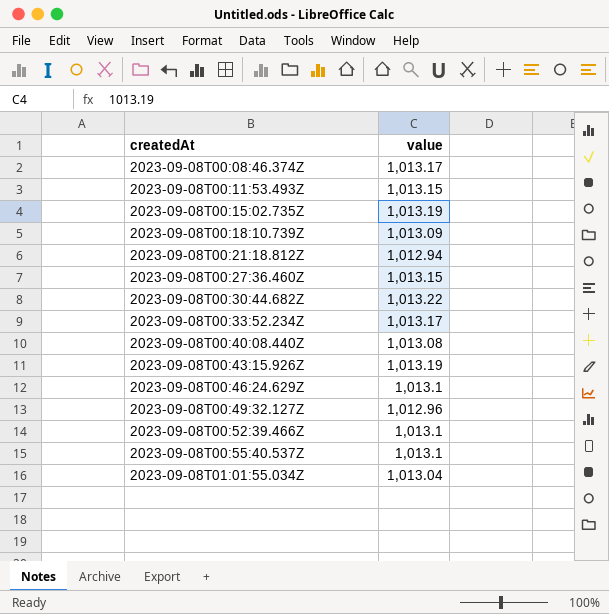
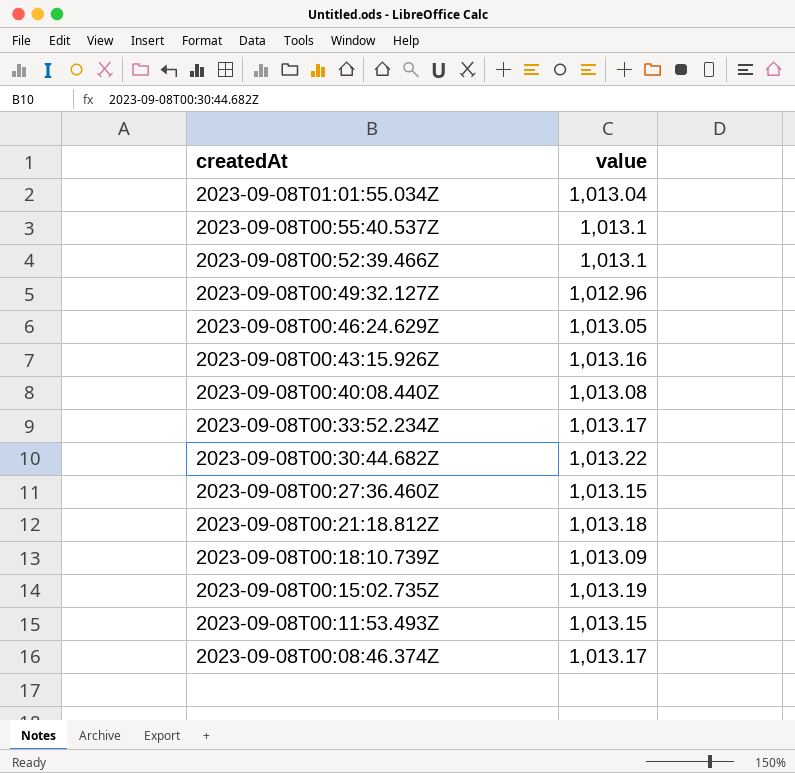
row order: createdAt ascending -> createdAt descending
2023-09-08T00:46:24.629Z | value: 1,013.1 -> 1,013.05
2023-09-08T00:43:15.926Z | value: 1,013.19 -> 1,013.16
2023-09-08T00:21:18.812Z | value: 1,012.94 -> 1,013.18

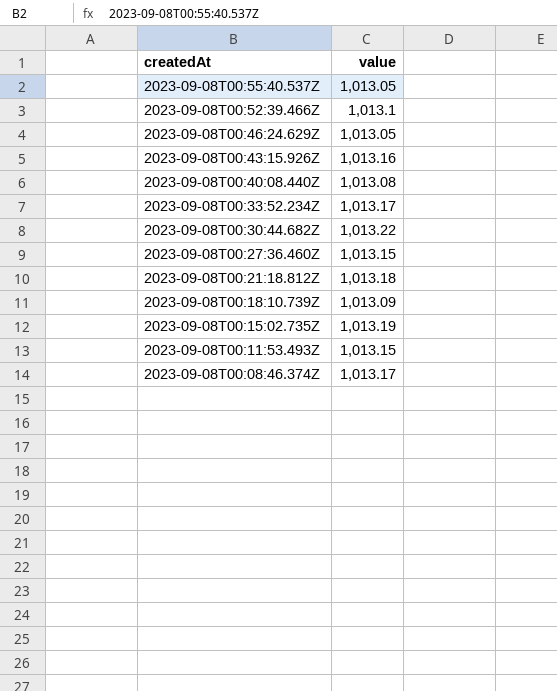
row 2023-09-08T01:01:55.034Z: 1,013.04 -> none
row 2023-09-08T00:49:32.127Z: 1,012.96 -> none
2023-09-08T00:55:40.537Z | value: 1,013.1 -> 1,013.05

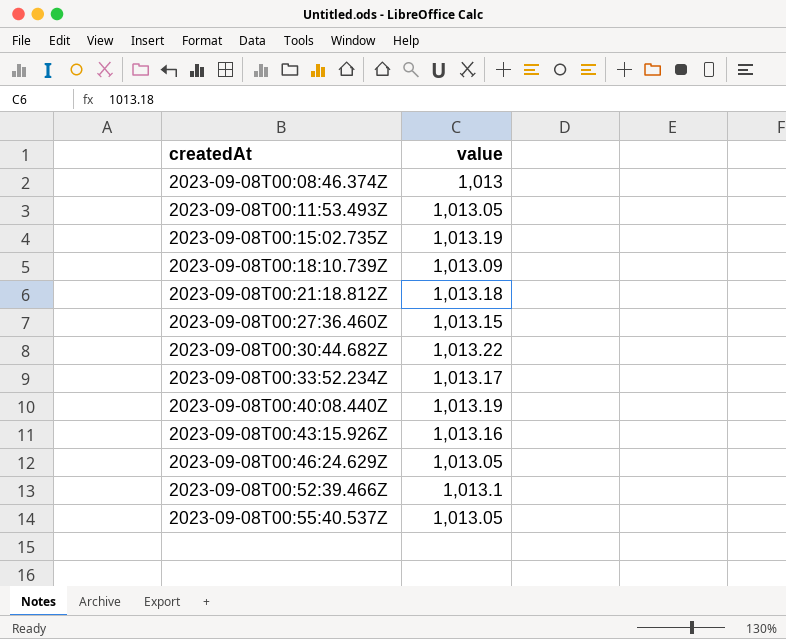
row order: createdAt descending -> createdAt ascending
2023-09-08T00:08:46.374Z | value: 1,013.17 -> 1,013
2023-09-08T00:11:53.493Z | value: 1,013.15 -> 1,013.05
2023-09-08T00:40:08.440Z | value: 1,013.08 -> 1,013.19

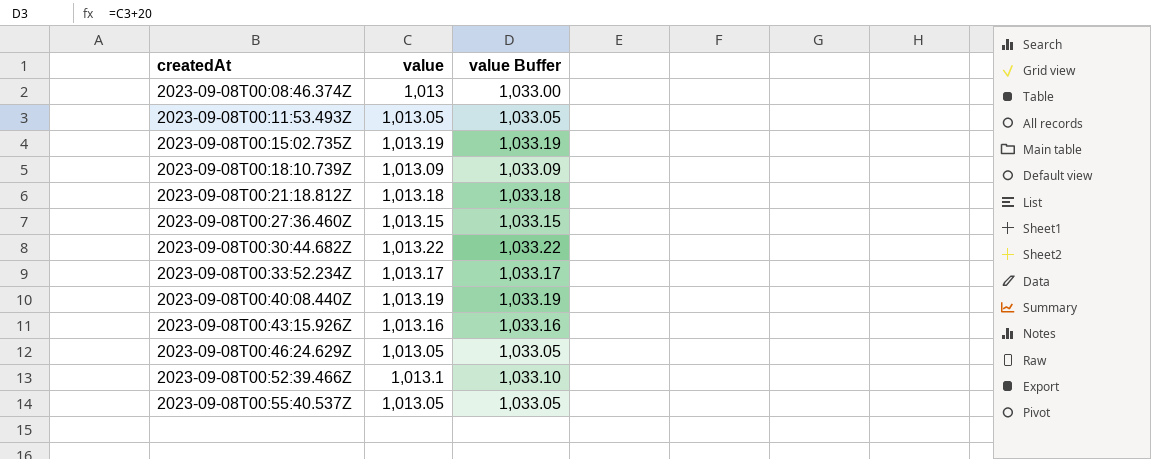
column value Buffer | formula: none -> [value] + 20

